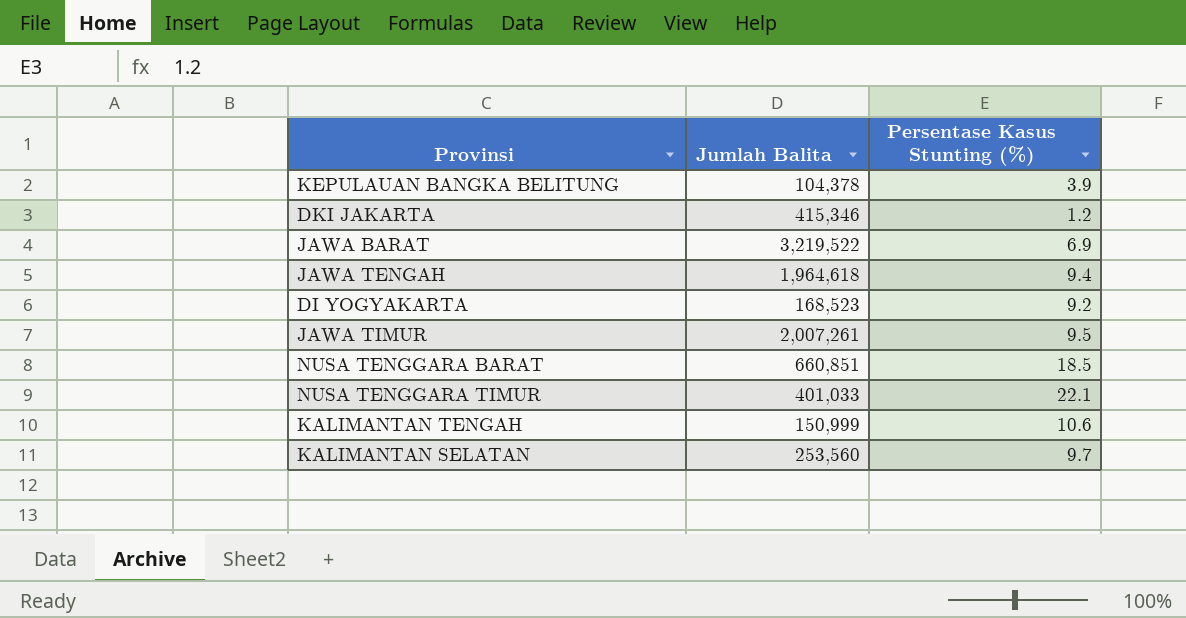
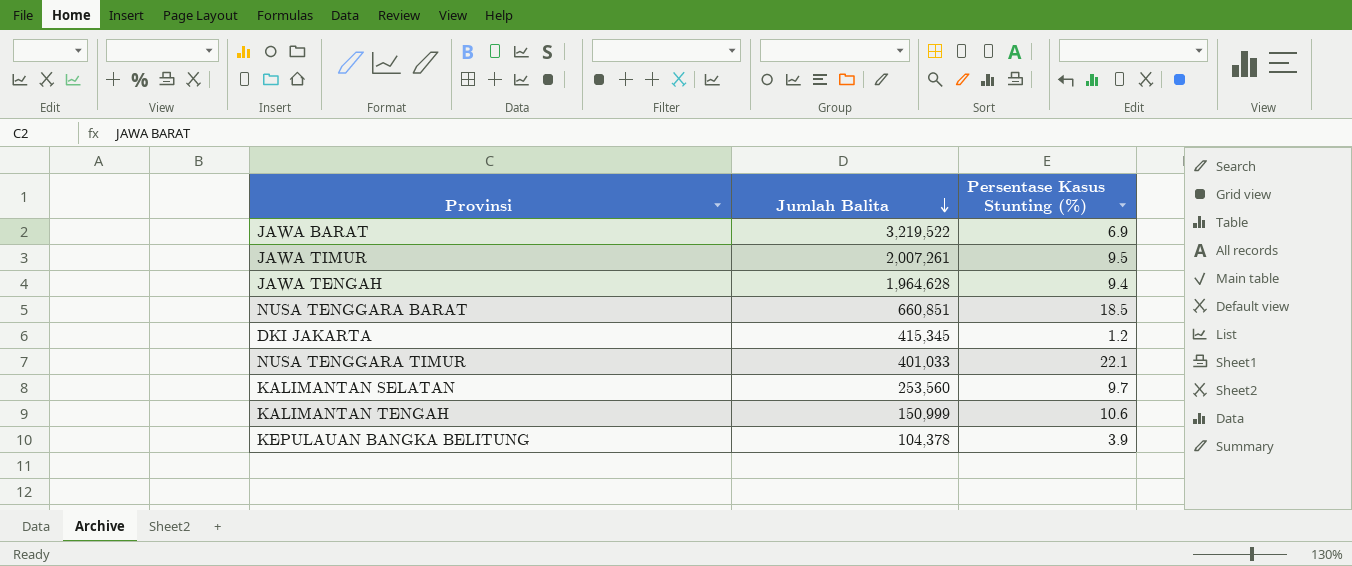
row order: none -> Jumlah Balita descending
row DI YOGYAKARTA: 168,523 | 9.2 -> none
JAWA TENGAH | Jumlah Balita: 1,964,618 -> 1,964,628
DKI JAKARTA | Jumlah Balita: 415,346 -> 415,345

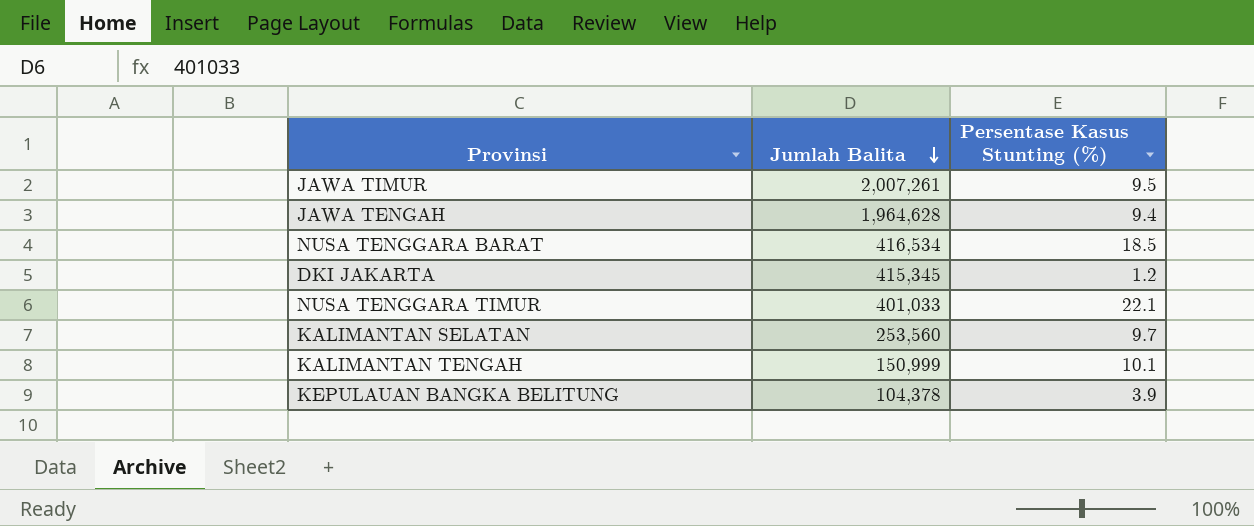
row JAWA BARAT: 3,219,522 | 6.9 -> none
NUSA TENGGARA BARAT | Jumlah Balita: 660,851 -> 416,534
KALIMANTAN TENGAH | Persentase Kasus Stunting (%): 10.6 -> 10.1

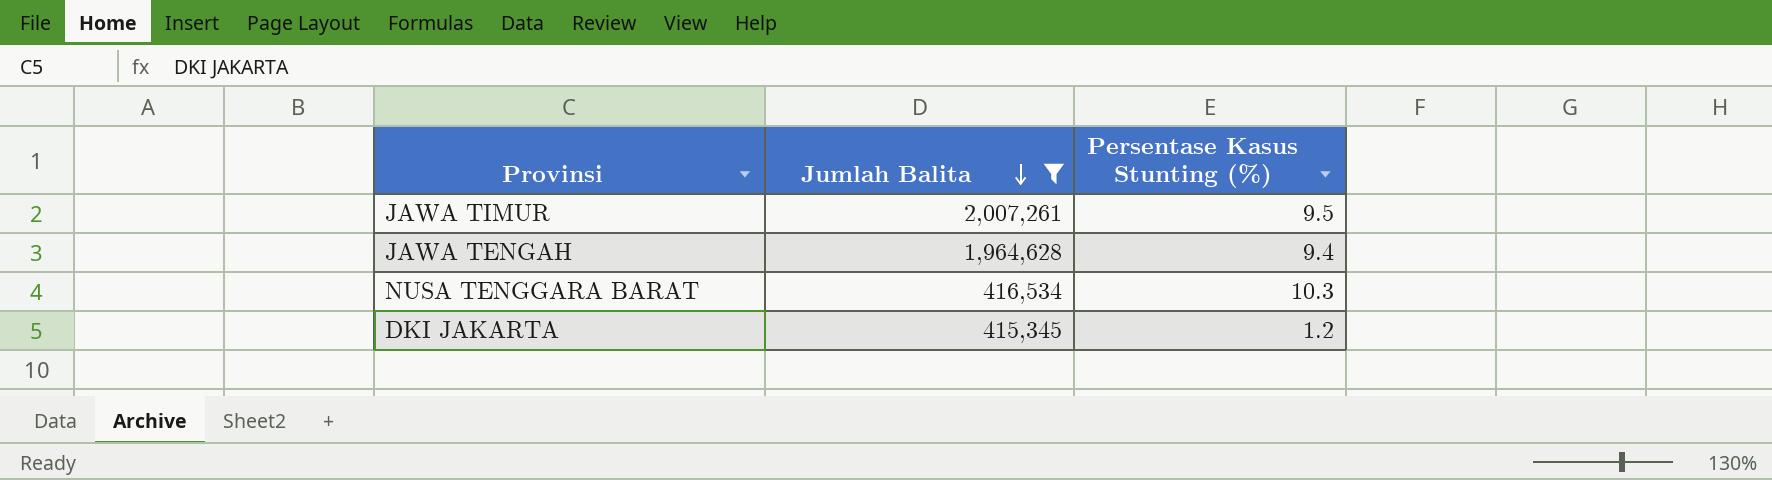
filter: none -> Jumlah Balita >= 415,345
NUSA TENGGARA BARAT | Persentase Kasus Stunting (%): 18.5 -> 10.3

